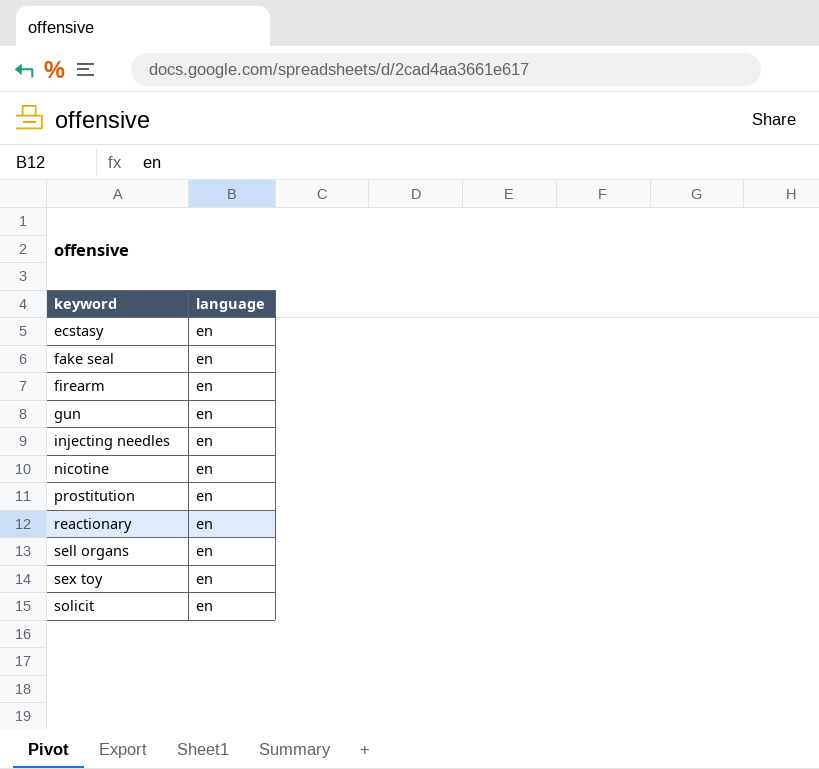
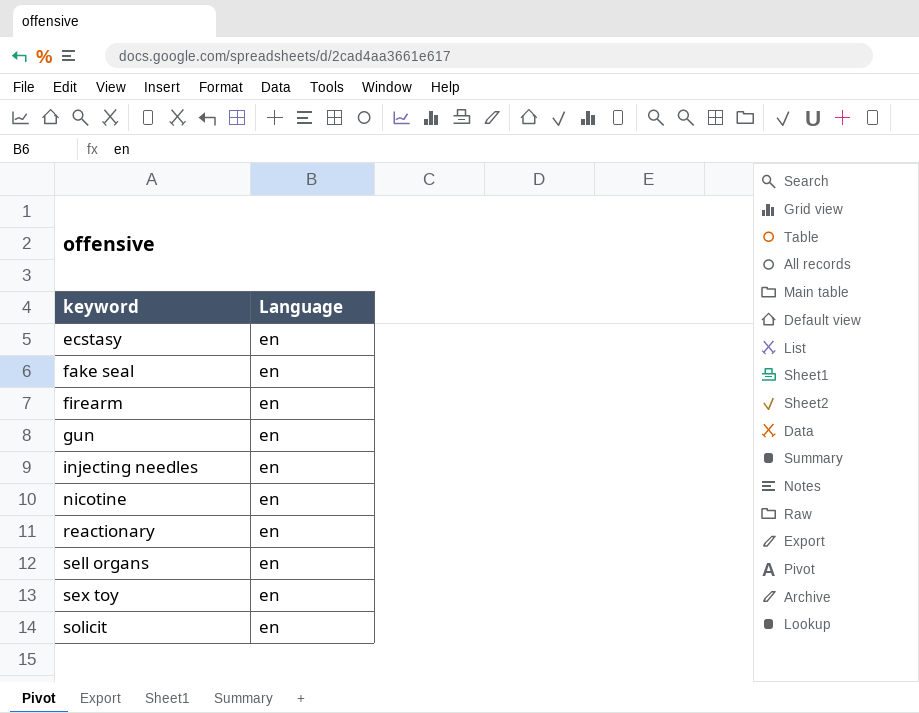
column name: language -> Language
row prostitution: en -> none

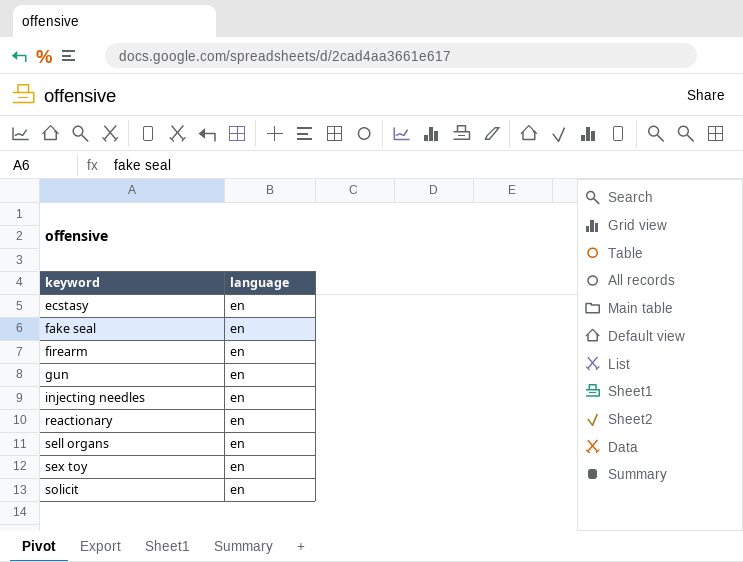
column name: Language -> language
row nicotine: en -> none

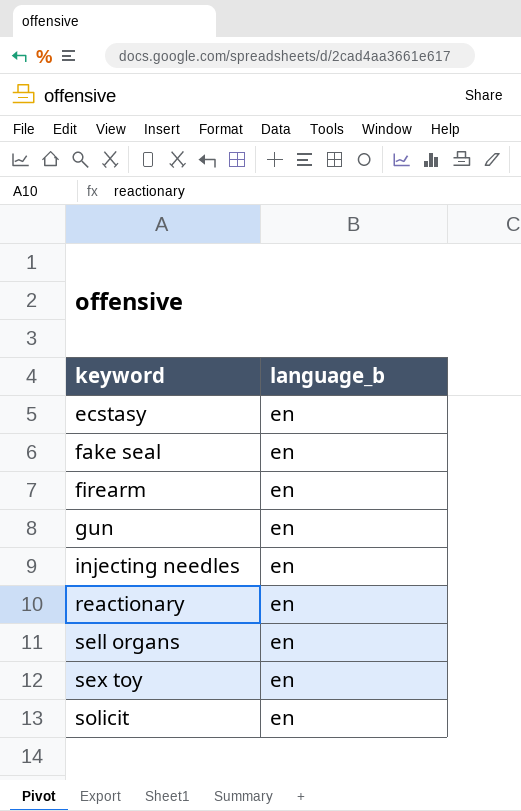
column name: language -> language_b

